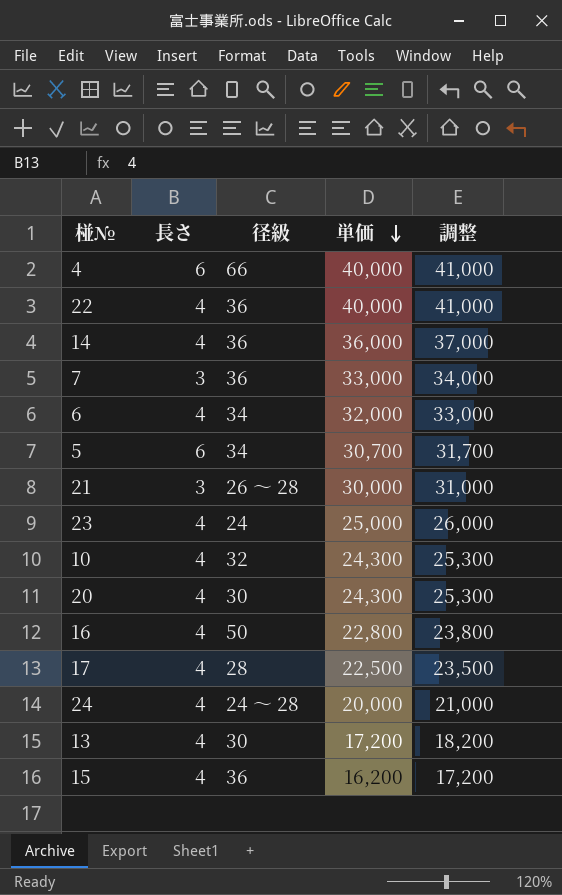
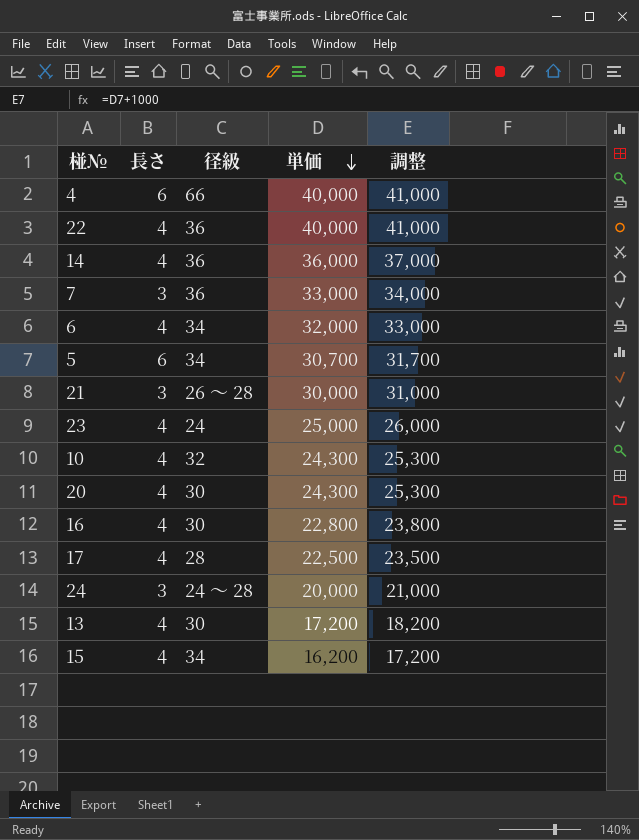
16 | 径級: 50 -> 30
24 | 長さ: 4 -> 3
15 | 径級: 36 -> 34

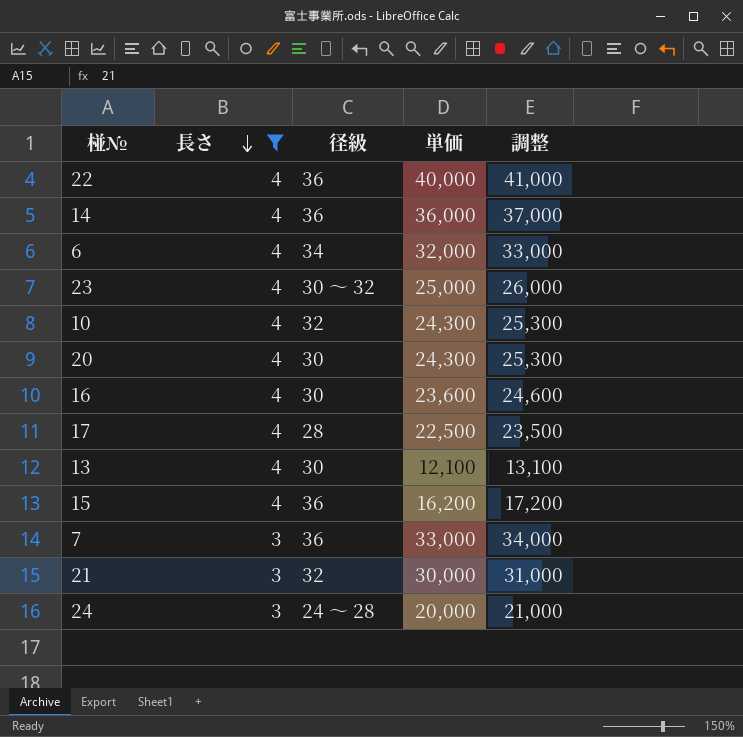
filter: none -> 長さ != 6
row order: 単価 descending -> 長さ descending
23 | 径級: 24 -> 30 ～ 32
16 | 単価: 22,800 -> 23,600
16 | 調整: 23,800 -> 24,600
13 | 単価: 17,200 -> 12,100
13 | 調整: 18,200 -> 13,100
15 | 径級: 34 -> 36
21 | 径級: 26 ～ 28 -> 32

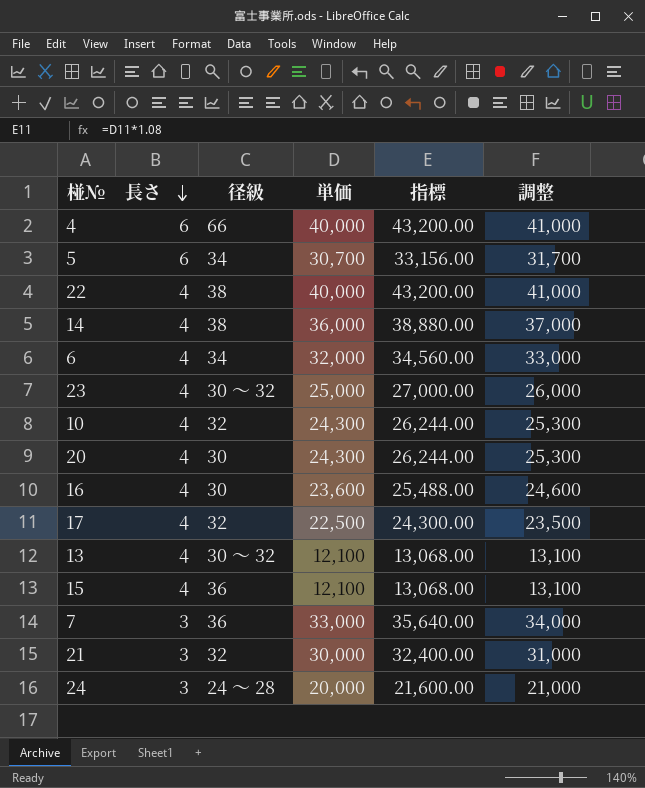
filter: 長さ != 6 -> none
column 指標 | formula: none -> [単価] * 1.08
22 | 径級: 36 -> 38
14 | 径級: 36 -> 38
17 | 径級: 28 -> 32
13 | 径級: 30 -> 30 ～ 32
15 | 単価: 16,200 -> 12,100
15 | 調整: 17,200 -> 13,100

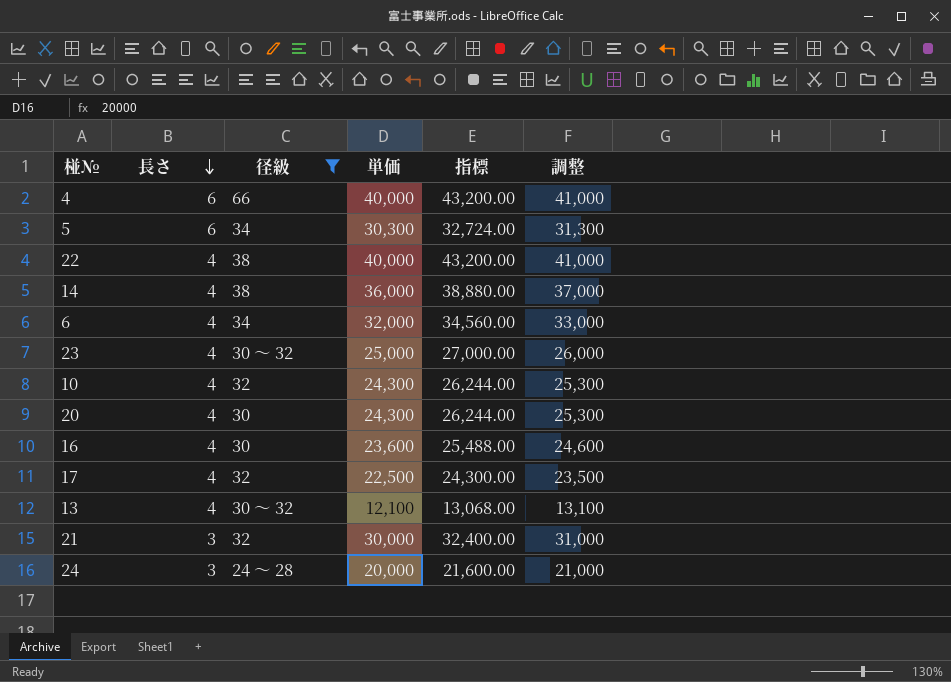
filter: none -> 径級 != 36
5 | 単価: 30,700 -> 30,300
5 | 指標: 33,156.00 -> 32,724.00
5 | 調整: 31,700 -> 31,300

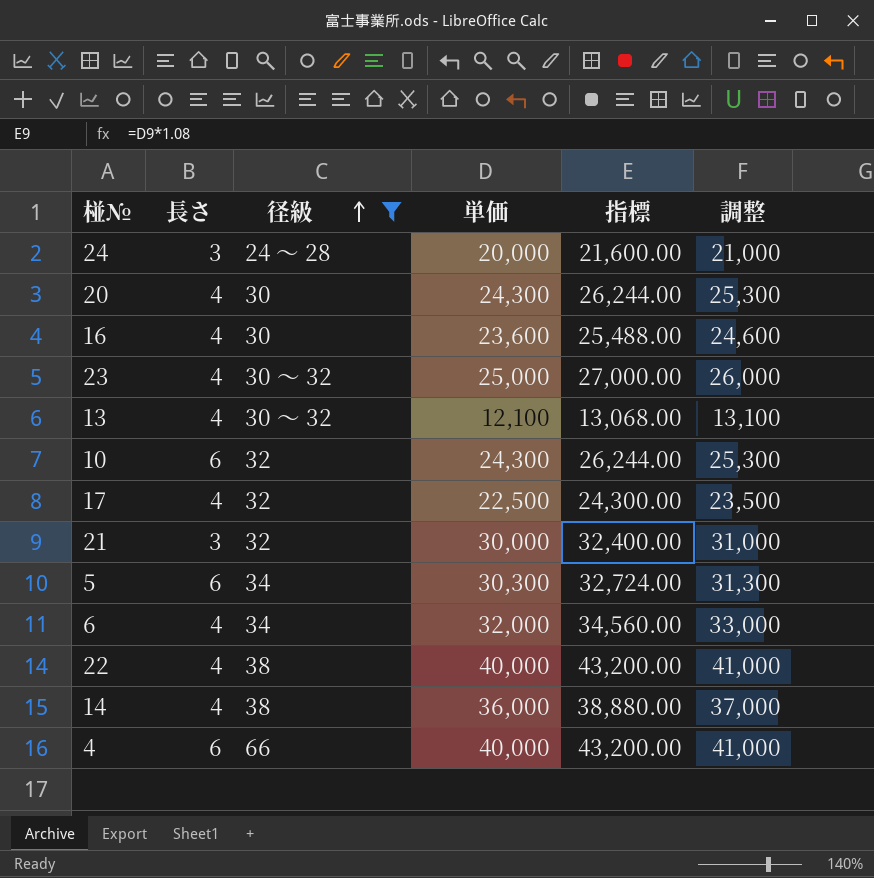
row order: 長さ descending -> 径級 ascending
10 | 長さ: 4 -> 6

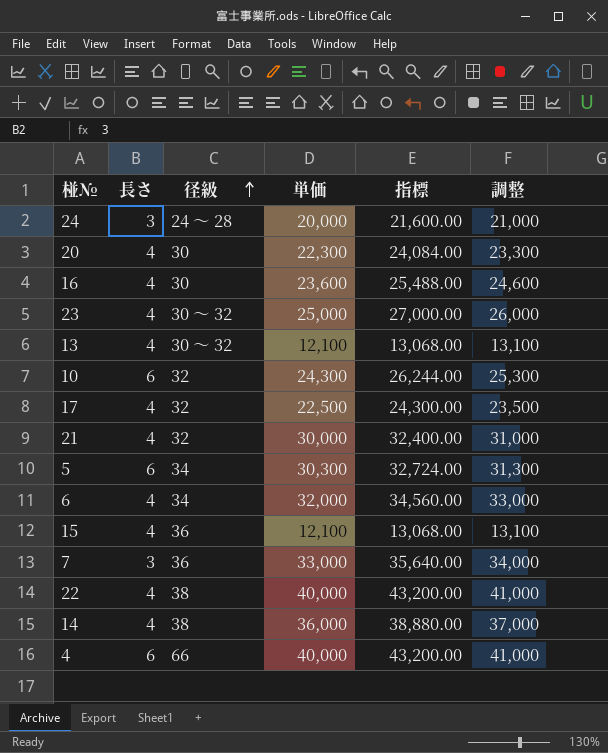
filter: 径級 != 36 -> none
20 | 単価: 24,300 -> 22,300
20 | 指標: 26,244.00 -> 24,084.00
20 | 調整: 25,300 -> 23,300
21 | 長さ: 3 -> 4

